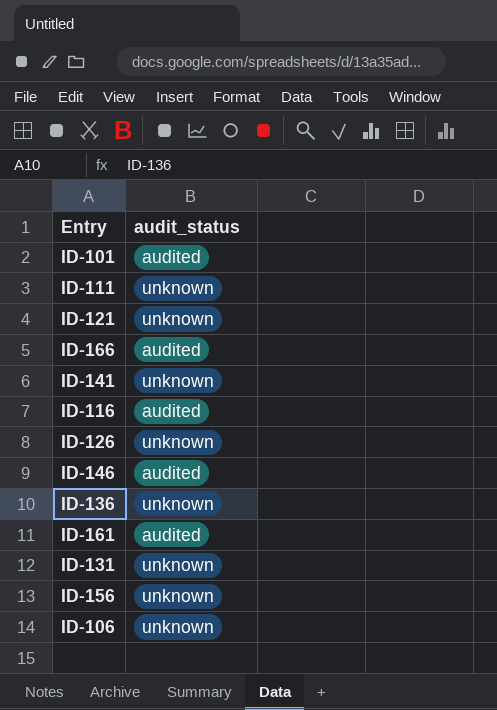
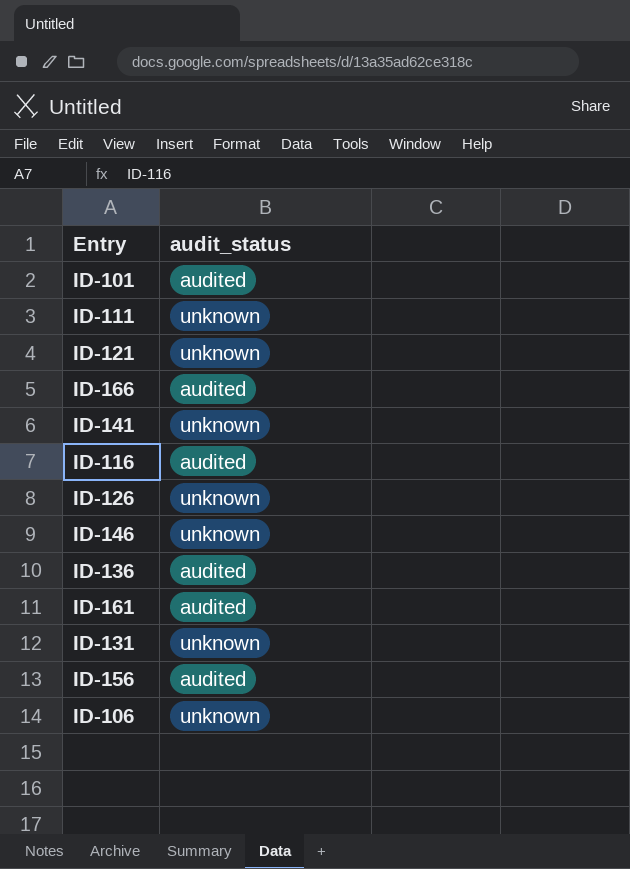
ID-146 | audit_status: audited -> unknown
ID-136 | audit_status: unknown -> audited
ID-156 | audit_status: unknown -> audited

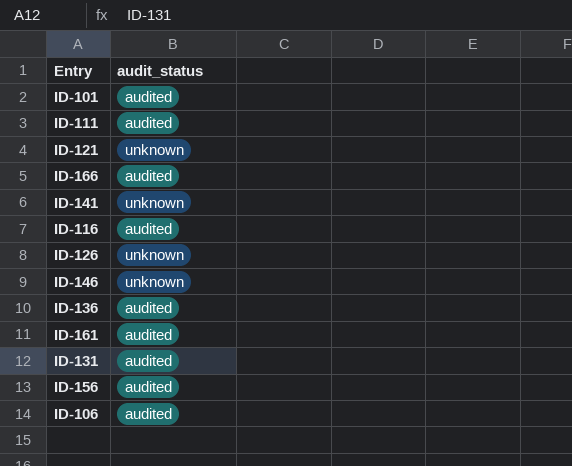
ID-111 | audit_status: unknown -> audited
ID-131 | audit_status: unknown -> audited
ID-106 | audit_status: unknown -> audited

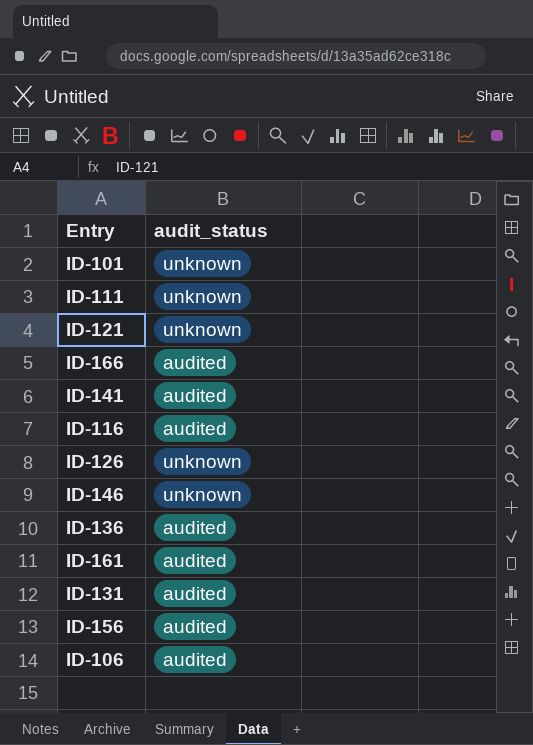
ID-101 | audit_status: audited -> unknown
ID-111 | audit_status: audited -> unknown
ID-141 | audit_status: unknown -> audited

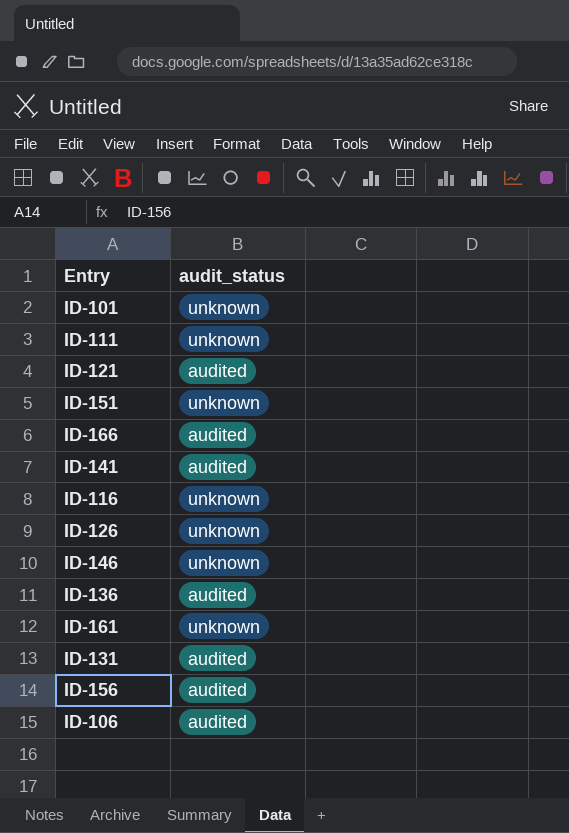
ID-121 | audit_status: unknown -> audited
row ID-151: none -> unknown
ID-116 | audit_status: audited -> unknown
ID-161 | audit_status: audited -> unknown

